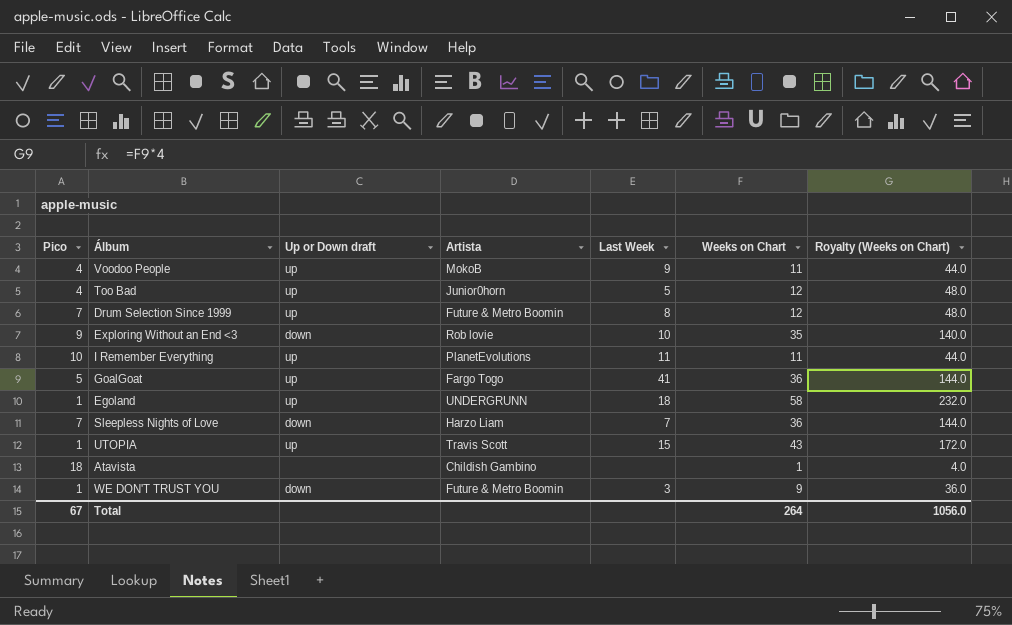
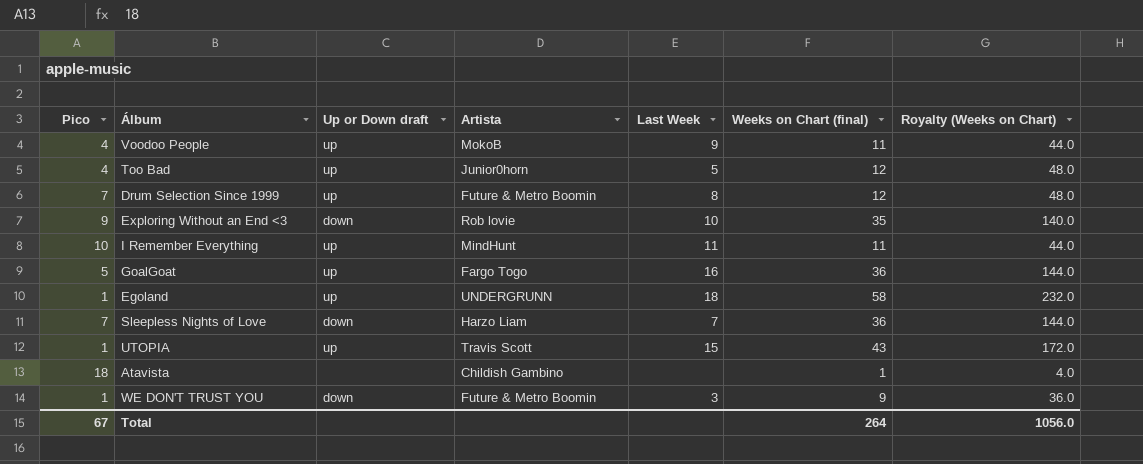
column name: Weeks on Chart -> Weeks on Chart (final)
I Remember Everything | Artista: PlanetEvolutions -> MindHunt
GoalGoat | Last Week: 41 -> 16

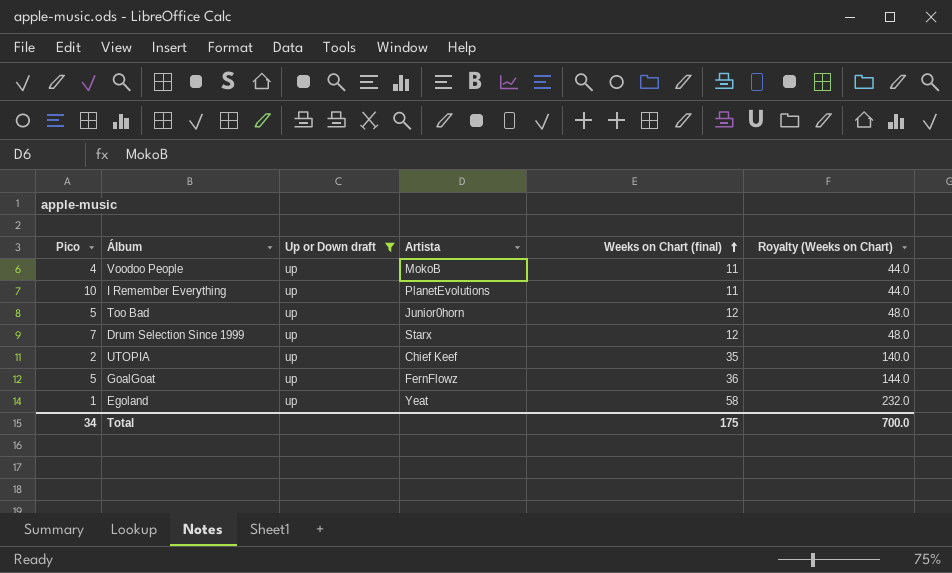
filter: none -> Up or Down draft = up
row order: none -> Weeks on Chart (final) ascending
column Last Week | position: 5 -> none
I Remember Everything | Artista: MindHunt -> PlanetEvolutions
Too Bad | Pico: 4 -> 5
Drum Selection Since 1999 | Artista: Future & Metro Boomin -> Starx
UTOPIA | Pico: 1 -> 2
UTOPIA | Artista: Travis Scott -> Chief Keef
UTOPIA | Weeks on Chart (final): 43 -> 35
UTOPIA | Royalty (Weeks on Chart): 172.0 -> 140.0
GoalGoat | Artista: Fargo Togo -> FernFlowz
Egoland | Artista: UNDERGRUNN -> Yeat
Total | Pico: 67 -> 34
Total | Weeks on Chart (final): 264 -> 175
Total | Royalty (Weeks on Chart): 1056.0 -> 700.0

